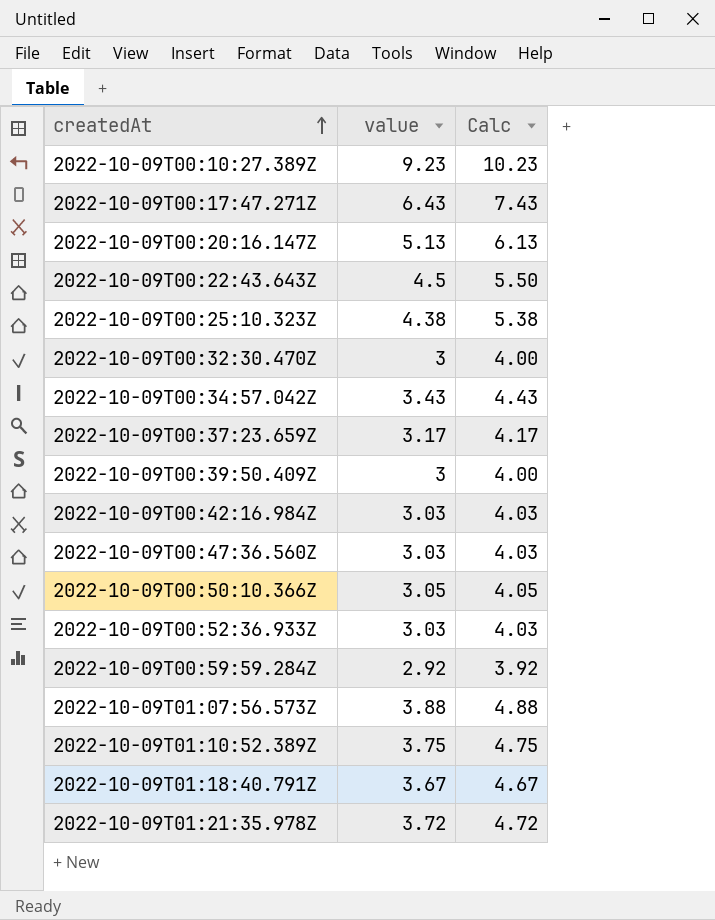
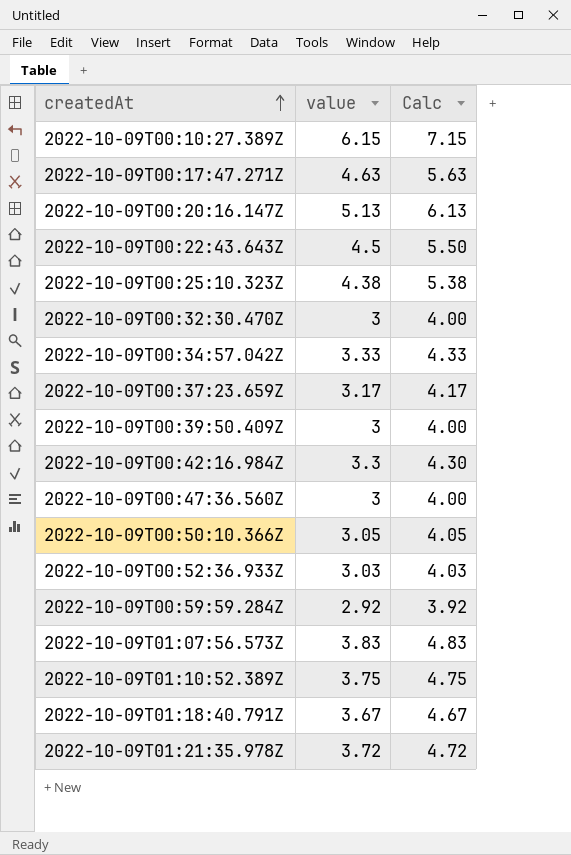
2022-10-09T00:10:27.389Z | value: 9.23 -> 6.15
2022-10-09T00:10:27.389Z | Calc: 10.23 -> 7.15
2022-10-09T00:17:47.271Z | value: 6.43 -> 4.63
2022-10-09T00:17:47.271Z | Calc: 7.43 -> 5.63
2022-10-09T00:34:57.042Z | value: 3.43 -> 3.33
2022-10-09T00:34:57.042Z | Calc: 4.43 -> 4.33
2022-10-09T00:42:16.984Z | value: 3.03 -> 3.3
2022-10-09T00:42:16.984Z | Calc: 4.03 -> 4.30
2022-10-09T00:47:36.560Z | value: 3.03 -> 3
2022-10-09T00:47:36.560Z | Calc: 4.03 -> 4.00
2022-10-09T01:07:56.573Z | value: 3.88 -> 3.83
2022-10-09T01:07:56.573Z | Calc: 4.88 -> 4.83

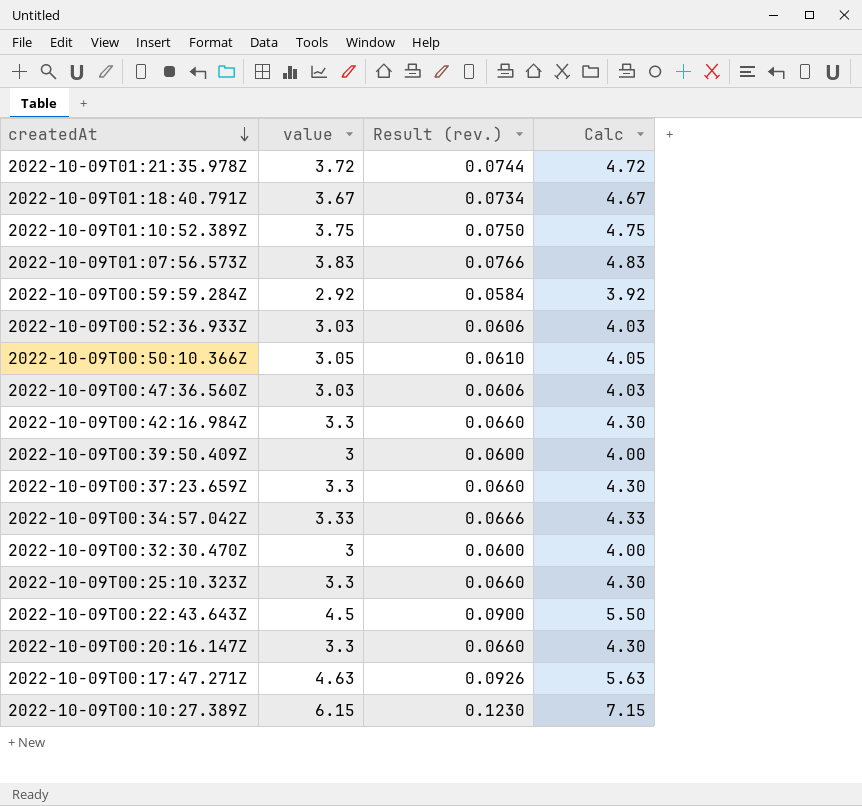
row order: createdAt ascending -> createdAt descending
column Result (rev.) | formula: none -> [value] * 0.02
2022-10-09T00:47:36.560Z | value: 3 -> 3.03
2022-10-09T00:47:36.560Z | Calc: 4.00 -> 4.03
2022-10-09T00:37:23.659Z | value: 3.17 -> 3.3
2022-10-09T00:37:23.659Z | Calc: 4.17 -> 4.30
2022-10-09T00:25:10.323Z | value: 4.38 -> 3.3
2022-10-09T00:25:10.323Z | Calc: 5.38 -> 4.30
2022-10-09T00:20:16.147Z | value: 5.13 -> 3.3
2022-10-09T00:20:16.147Z | Calc: 6.13 -> 4.30

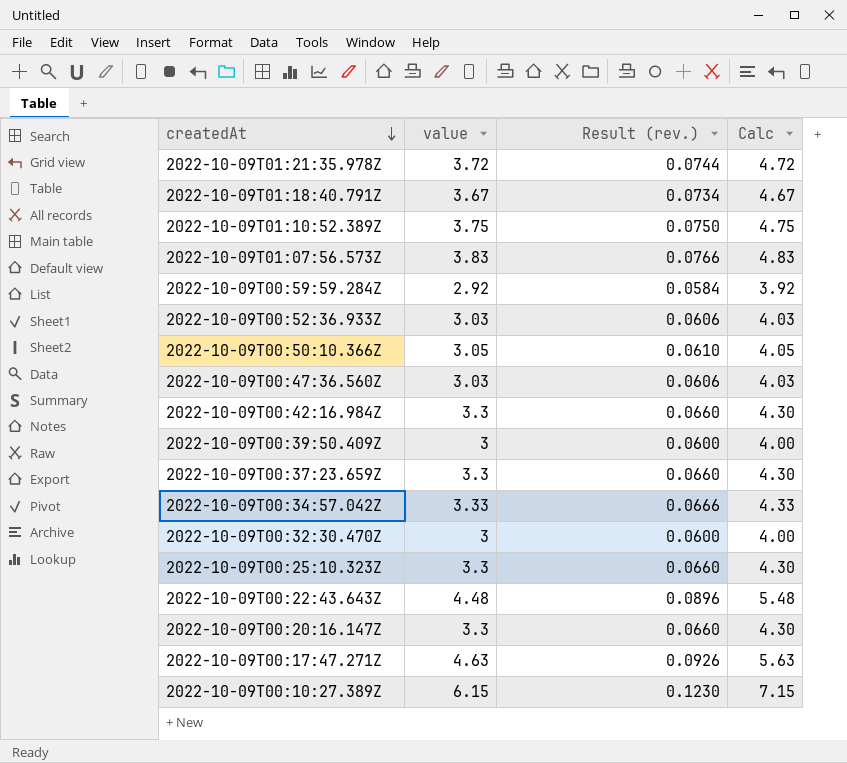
2022-10-09T00:22:43.643Z | value: 4.5 -> 4.48
2022-10-09T00:22:43.643Z | Result (rev.): 0.0900 -> 0.0896
2022-10-09T00:22:43.643Z | Calc: 5.50 -> 5.48

